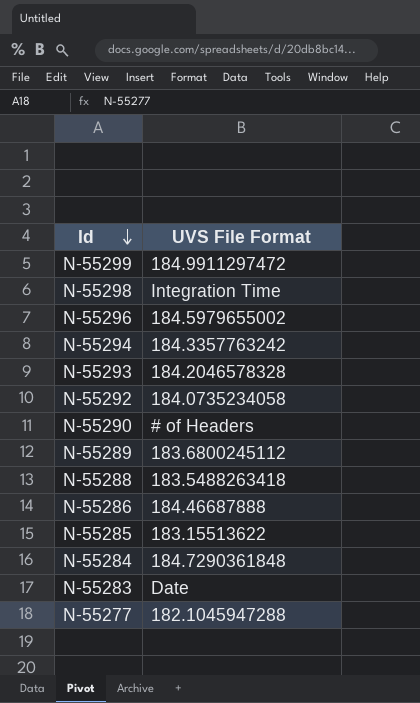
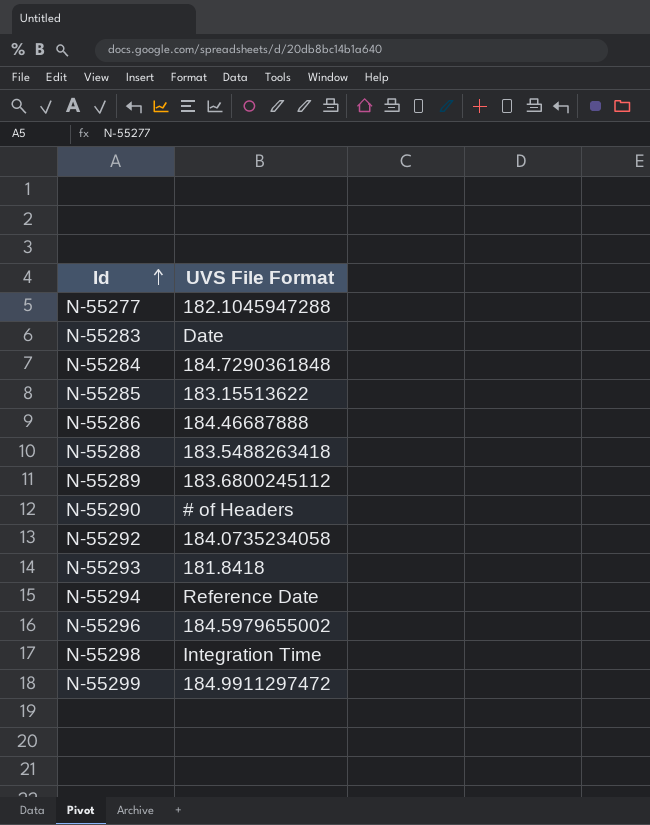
row order: Id descending -> Id ascending
N-55293 | UVS File Format: 184.2046578328 -> 181.8418
N-55294 | UVS File Format: 184.3357763242 -> Reference Date

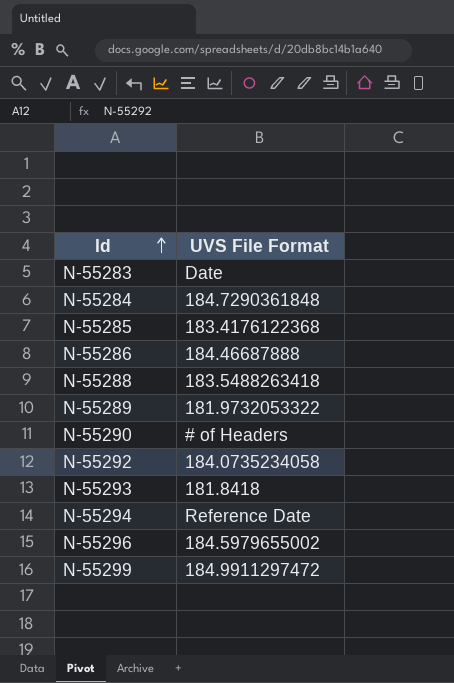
row N-55277: 182.1045947288 -> none
row N-55298: Integration Time -> none
N-55285 | UVS File Format: 183.15513622 -> 183.4176122368
N-55289 | UVS File Format: 183.6800245112 -> 181.9732053322

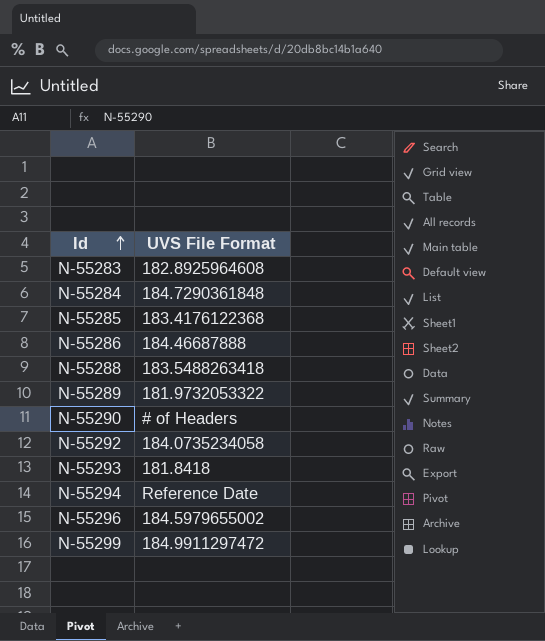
N-55283 | UVS File Format: Date -> 182.8925964608

